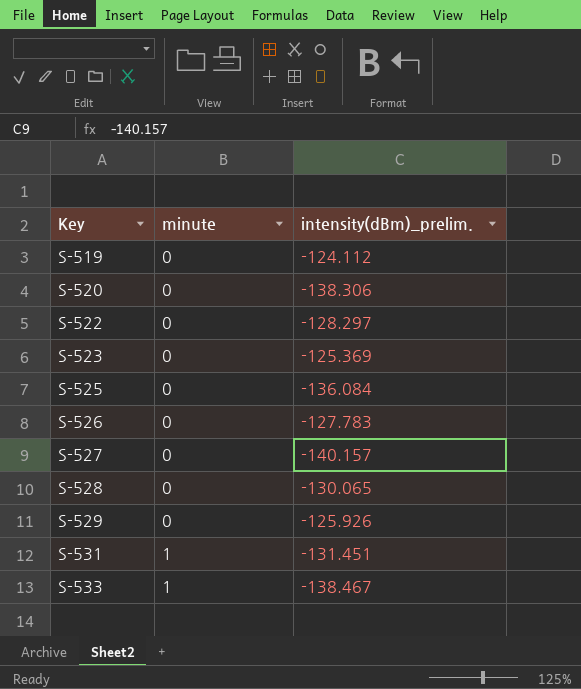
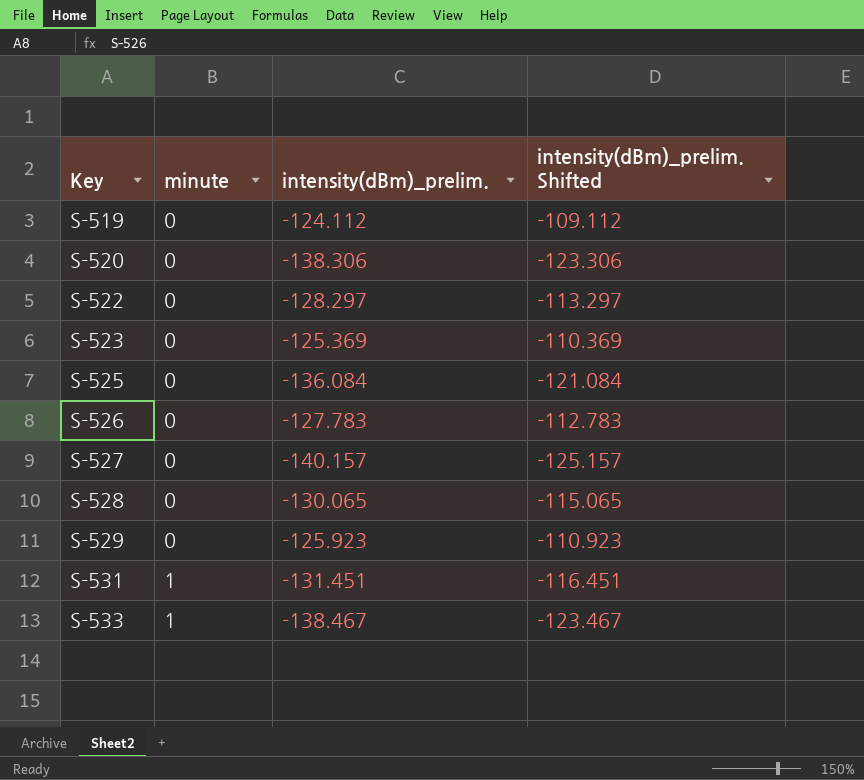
column intensity(dBm)_prelim. Shifted | formula: none -> [intensity(dBm)_prelim.] + 15
S-529 | intensity(dBm)_prelim.: -125.926 -> -125.923

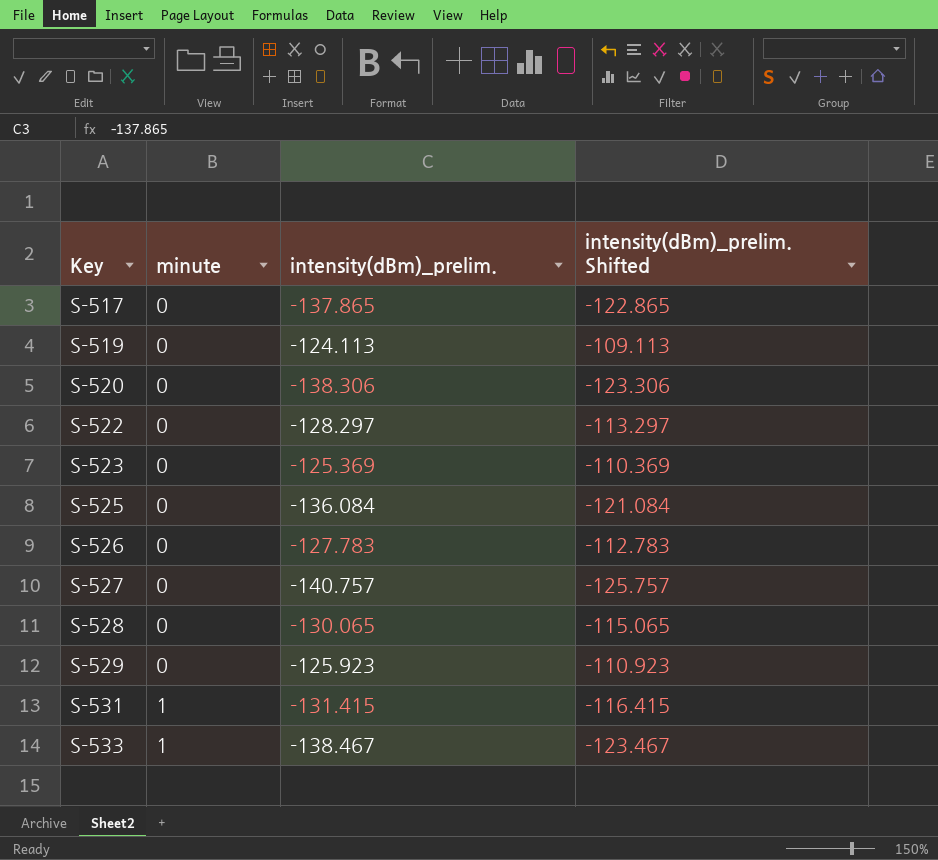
row S-517: none -> 0 | -137.865 | -122.865
S-519 | intensity(dBm)_prelim.: -124.112 -> -124.113
S-519 | intensity(dBm)_prelim. Shifted: -109.112 -> -109.113
S-527 | intensity(dBm)_prelim.: -140.157 -> -140.757
S-527 | intensity(dBm)_prelim. Shifted: -125.157 -> -125.757
S-531 | intensity(dBm)_prelim.: -131.451 -> -131.415
S-531 | intensity(dBm)_prelim. Shifted: -116.451 -> -116.415

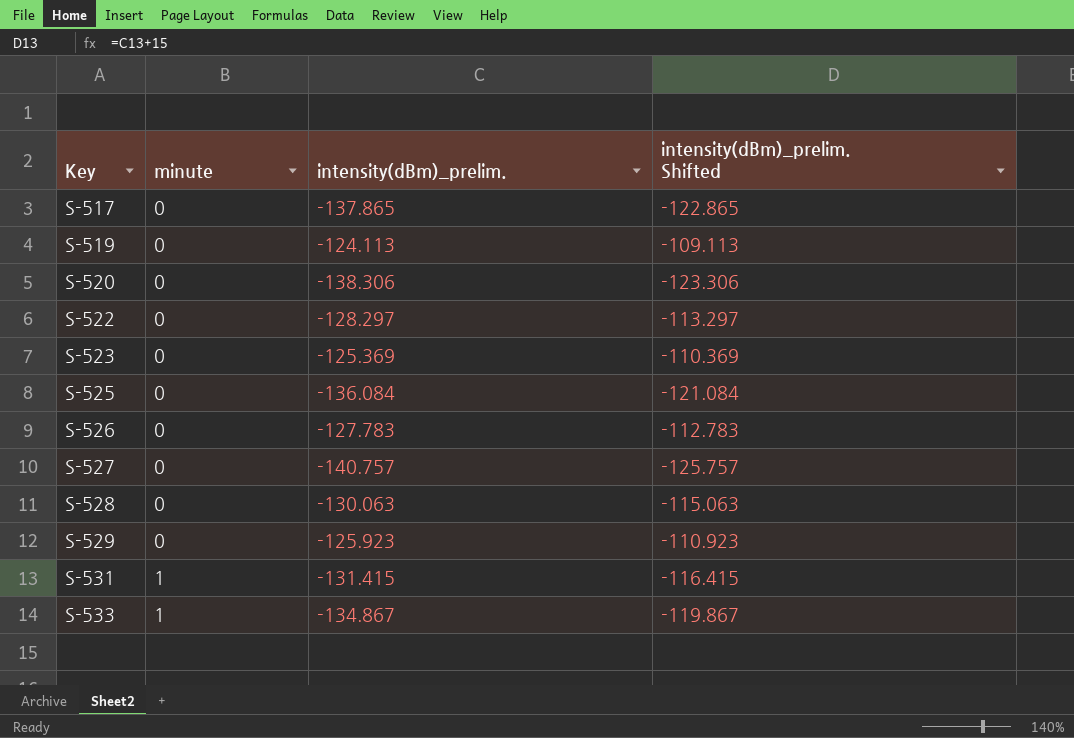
S-528 | intensity(dBm)_prelim.: -130.065 -> -130.063
S-528 | intensity(dBm)_prelim. Shifted: -115.065 -> -115.063
S-533 | intensity(dBm)_prelim.: -138.467 -> -134.867
S-533 | intensity(dBm)_prelim. Shifted: -123.467 -> -119.867

